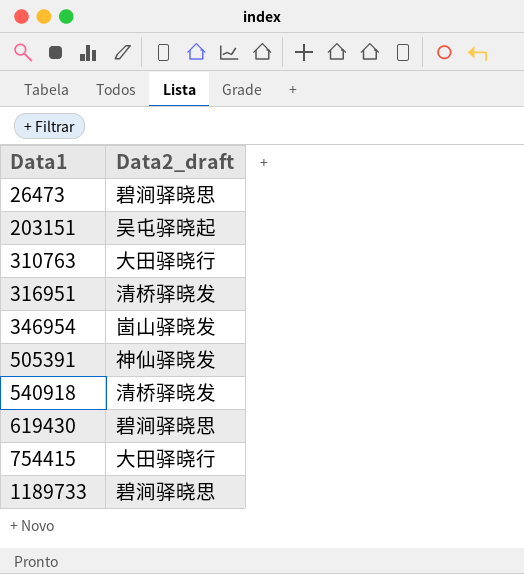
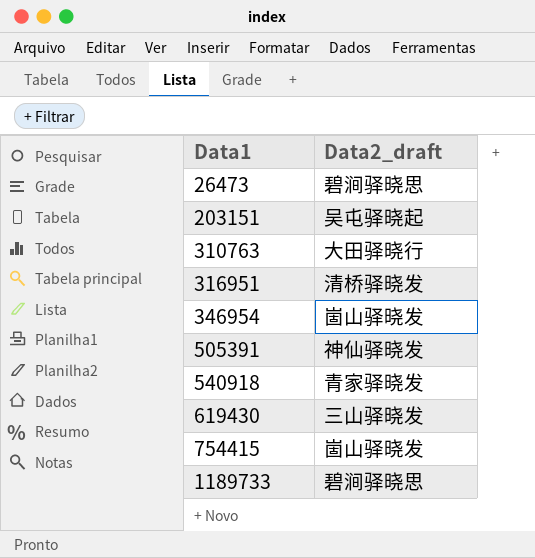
540918 | Data2_draft: 清桥驿晓发 -> 青家驿晓发
619430 | Data2_draft: 碧涧驿晓思 -> 三山驿晓发
754415 | Data2_draft: 大田驿晓行 -> 崮山驿晓发

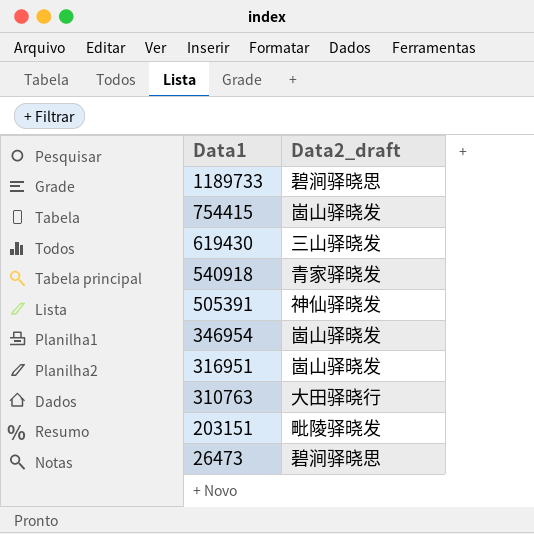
row order: Data1 ascending -> Data1 descending
316951 | Data2_draft: 清桥驿晓发 -> 崮山驿晓发
203151 | Data2_draft: 吴屯驿晓起 -> 毗陵驿晓发

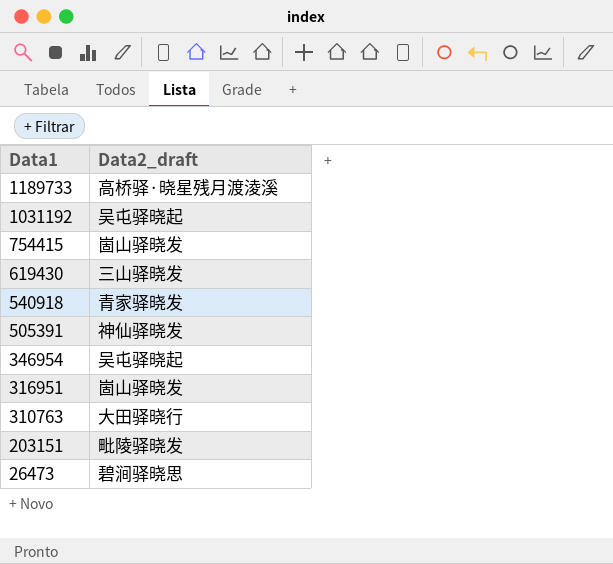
1189733 | Data2_draft: 碧涧驿晓思 -> 高桥驿·晓星残月渡淩溪
row 1031192: none -> 吴屯驿晓起
346954 | Data2_draft: 崮山驿晓发 -> 吴屯驿晓起

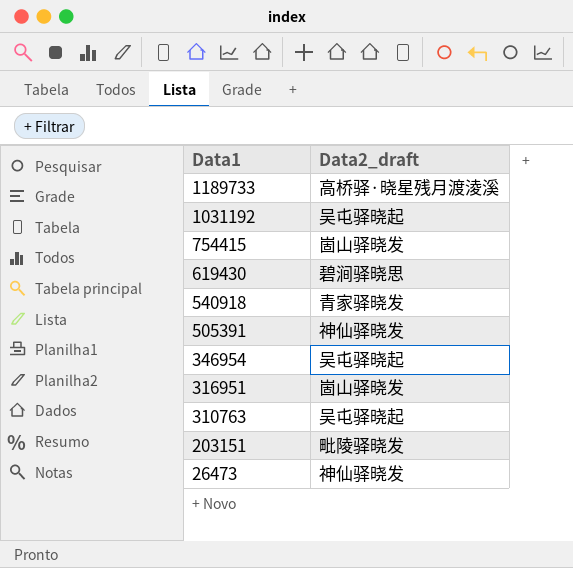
619430 | Data2_draft: 三山驿晓发 -> 碧涧驿晓思
310763 | Data2_draft: 大田驿晓行 -> 吴屯驿晓起
26473 | Data2_draft: 碧涧驿晓思 -> 神仙驿晓发

